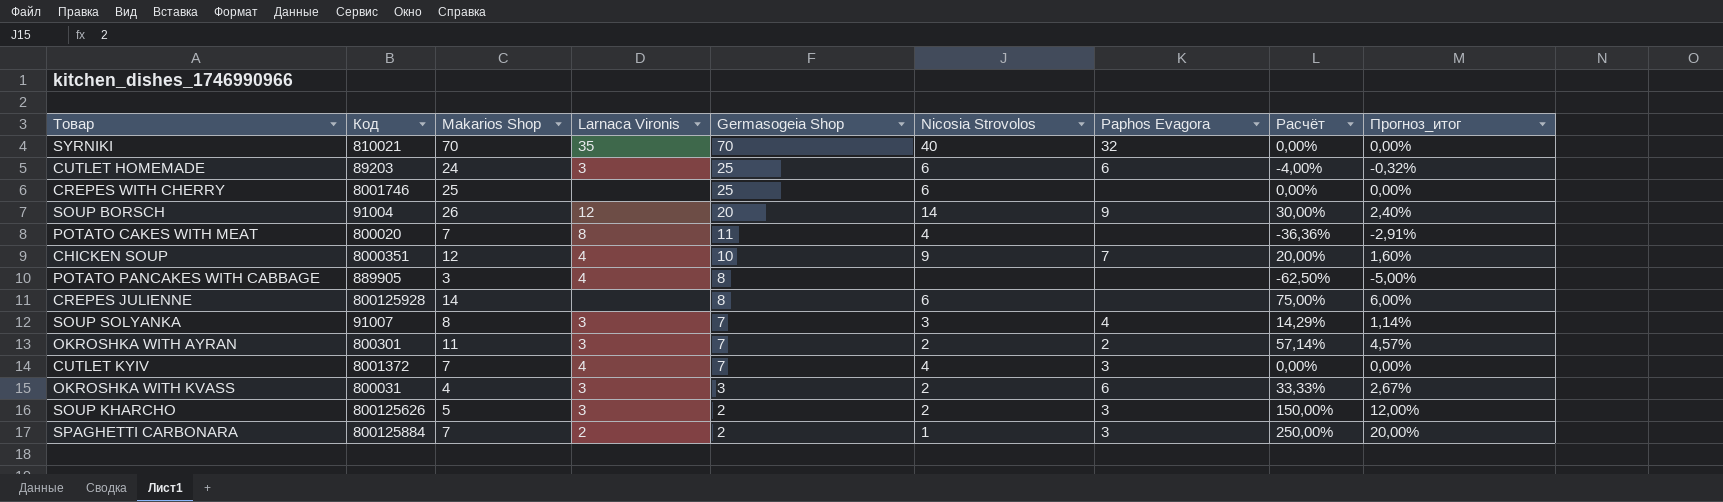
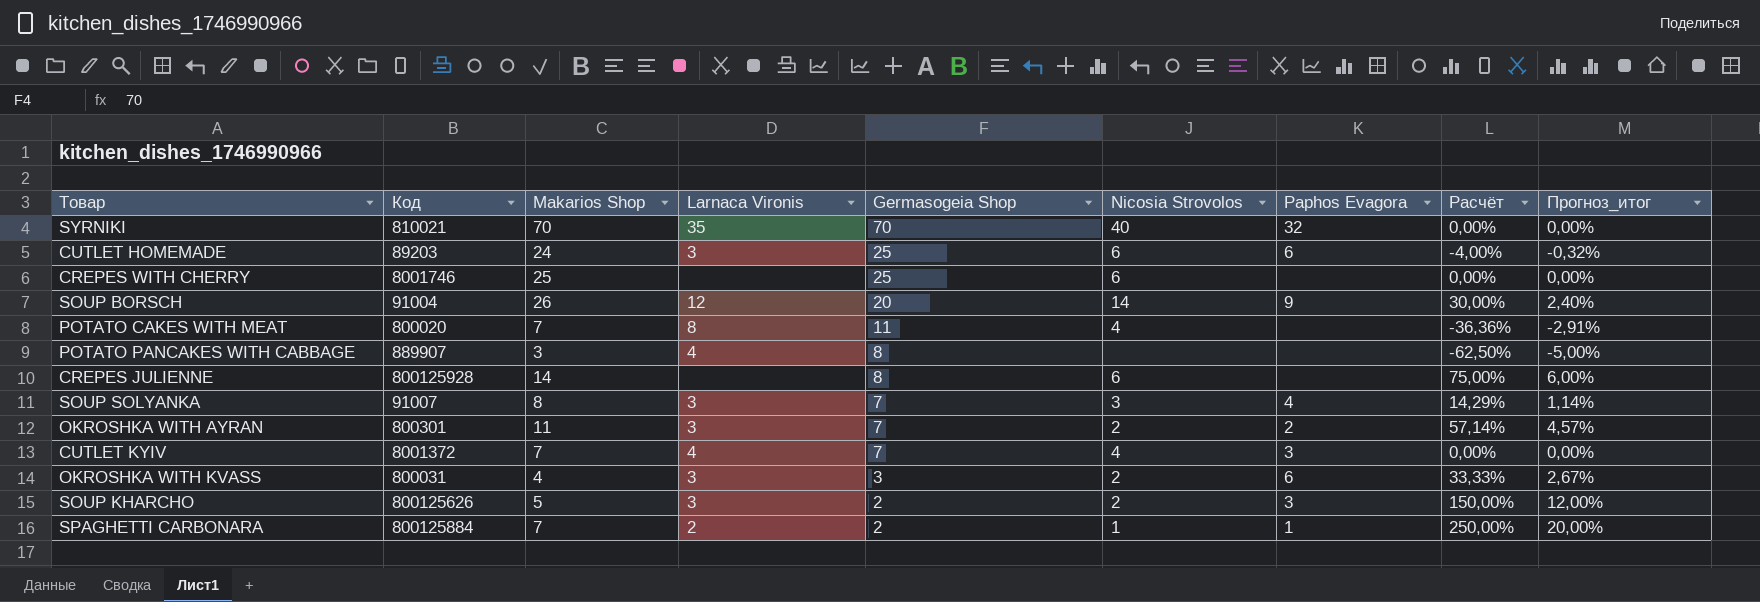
row CHICKEN SOUP: 8000351 | 12 | 4 | 10 | 9 | 7 | 20,00% | 1,60% -> none
POTATO PANCAKES WITH CABBAGE | Код: 889905 -> 889907
SPAGHETTI CARBONARA | Paphos Evagora: 3 -> 1

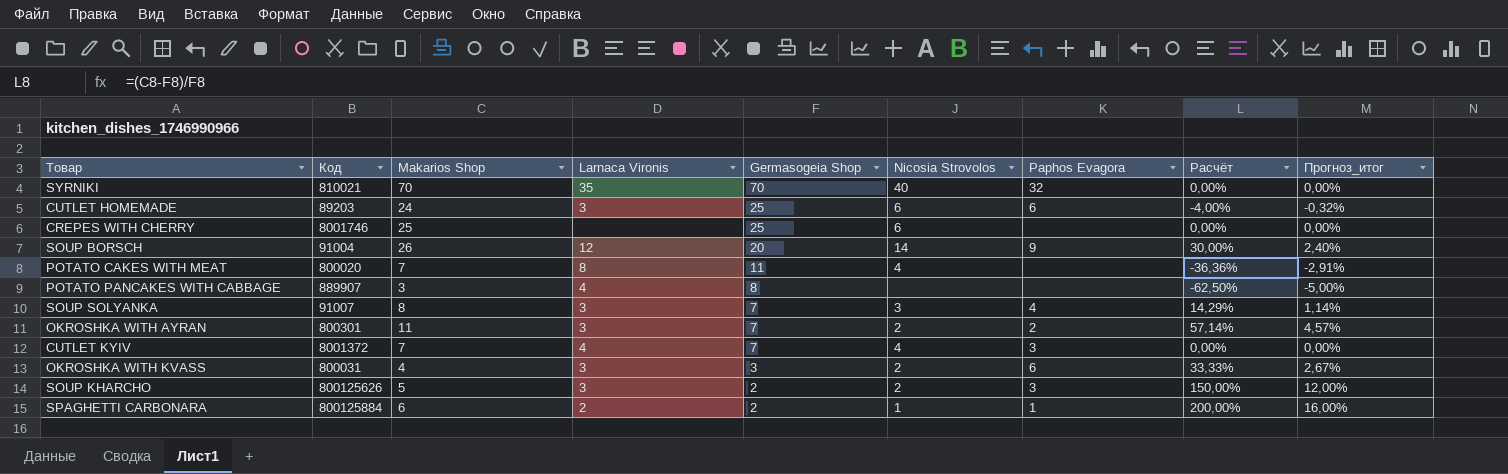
row CREPES JULIENNE: 800125928 | 14 | none | 8 | 6 | none | 75,00% | 6,00% -> none
SPAGHETTI CARBONARA | Makarios Shop: 7 -> 6
SPAGHETTI CARBONARA | Расчёт: 250,00% -> 200,00%
SPAGHETTI CARBONARA | Прогноз_итог: 20,00% -> 16,00%

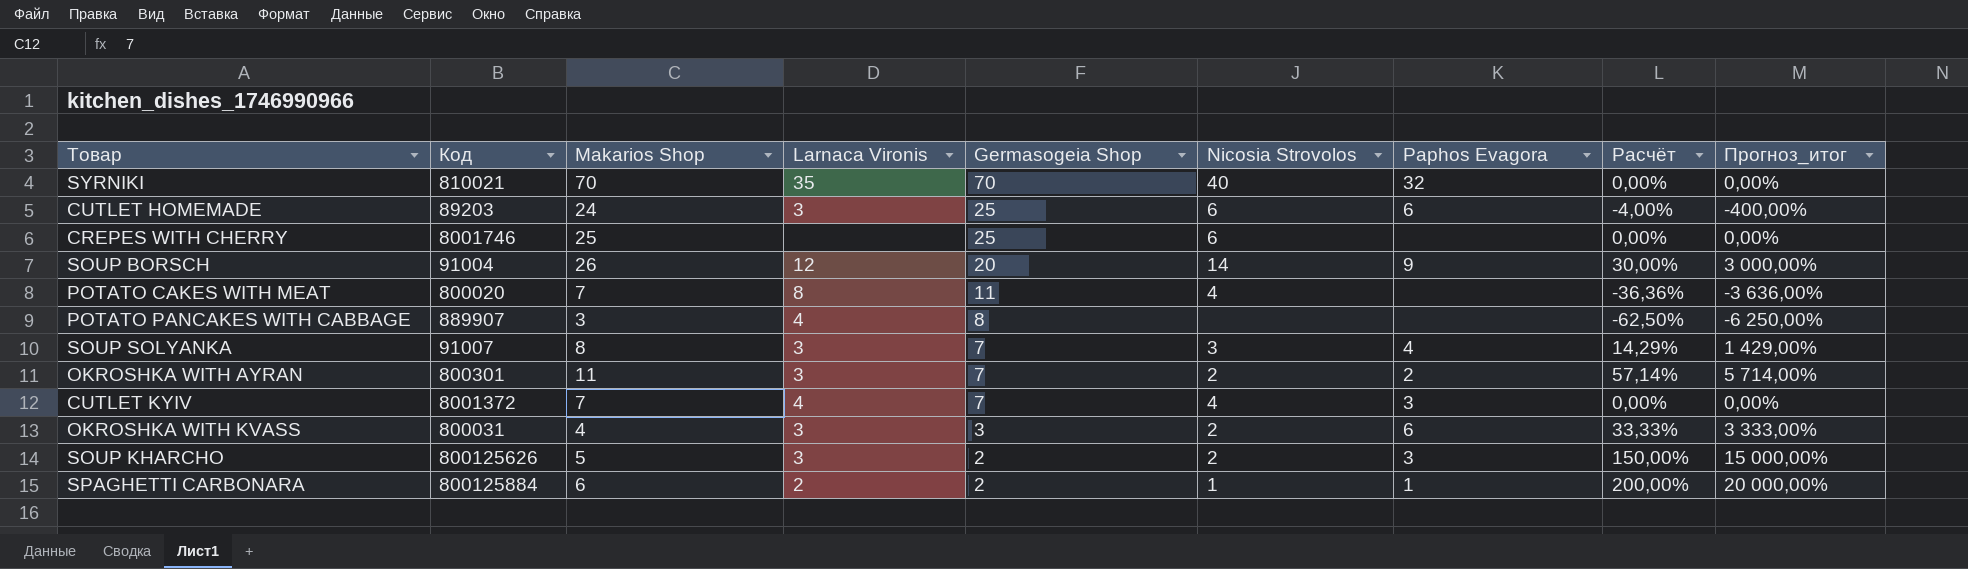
column Прогноз_итог | formula: [Расчёт] * 0,08 -> [Расчёт] * 100

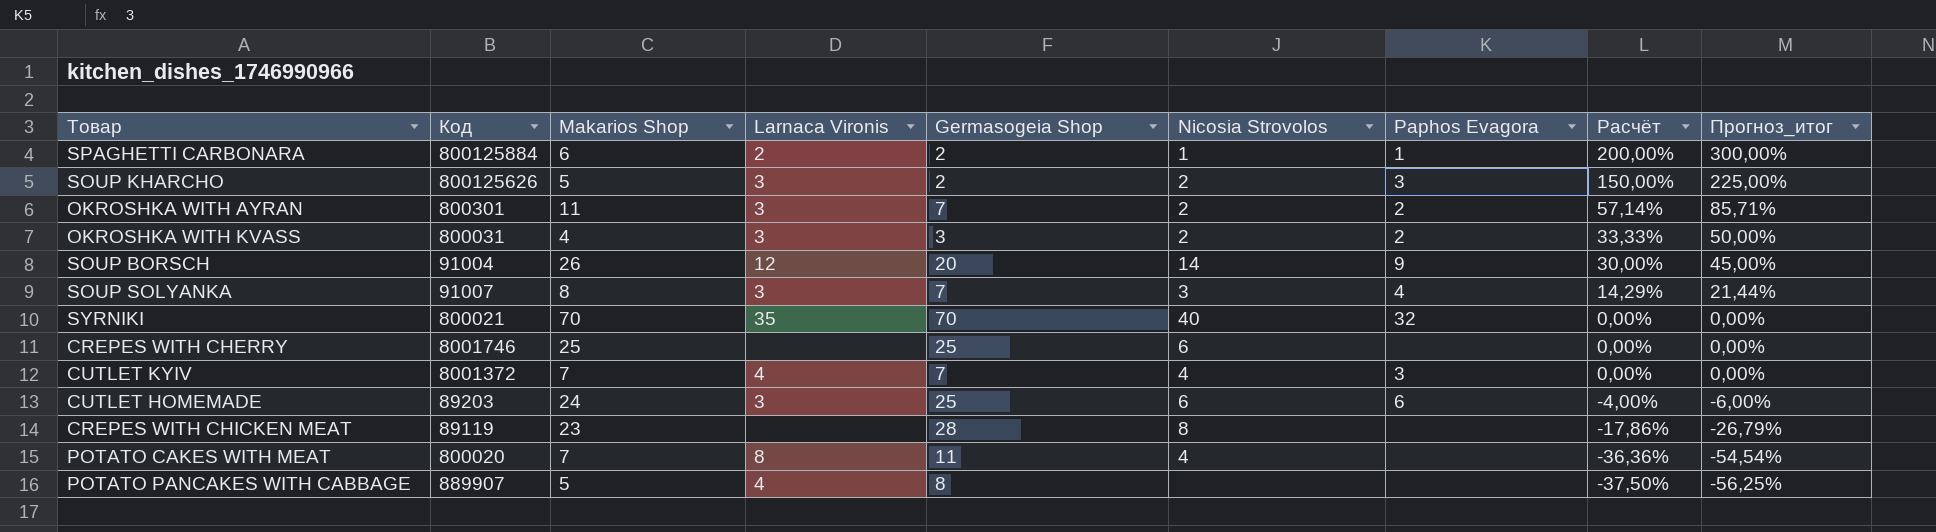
row order: Germasogeia Shop descending -> Расчёт descending
column Прогноз_итог | formula: [Расчёт] * 100 -> [Расчёт] * 1,5
OKROSHKA WITH KVASS | Paphos Evagora: 6 -> 2
SYRNIKI | Код: 810021 -> 800021
row CREPES WITH CHICKEN MEAT: none -> 89119 | 23 | none | 28 | 8 | none | -17,86% | -26,79%
POTATO PANCAKES WITH CABBAGE | Makarios Shop: 3 -> 5
POTATO PANCAKES WITH CABBAGE | Расчёт: -62,50% -> -37,50%

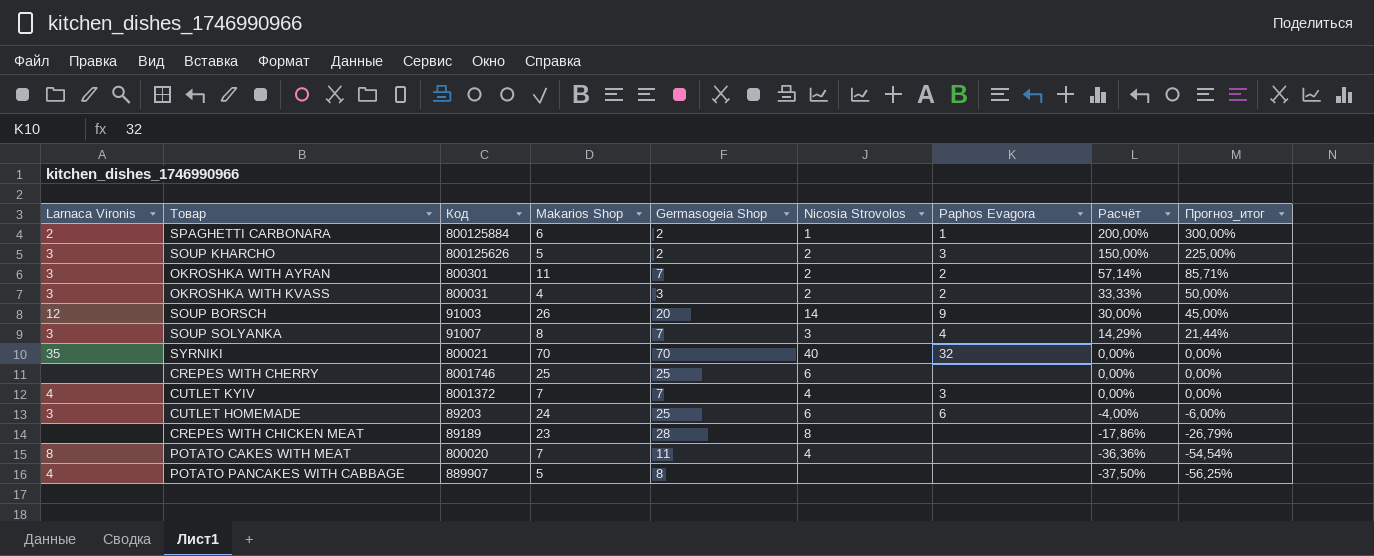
column Larnaca Vironis | position: 4 -> 1
SOUP BORSCH | Код: 91004 -> 91003
CREPES WITH CHICKEN MEAT | Код: 89119 -> 89189

